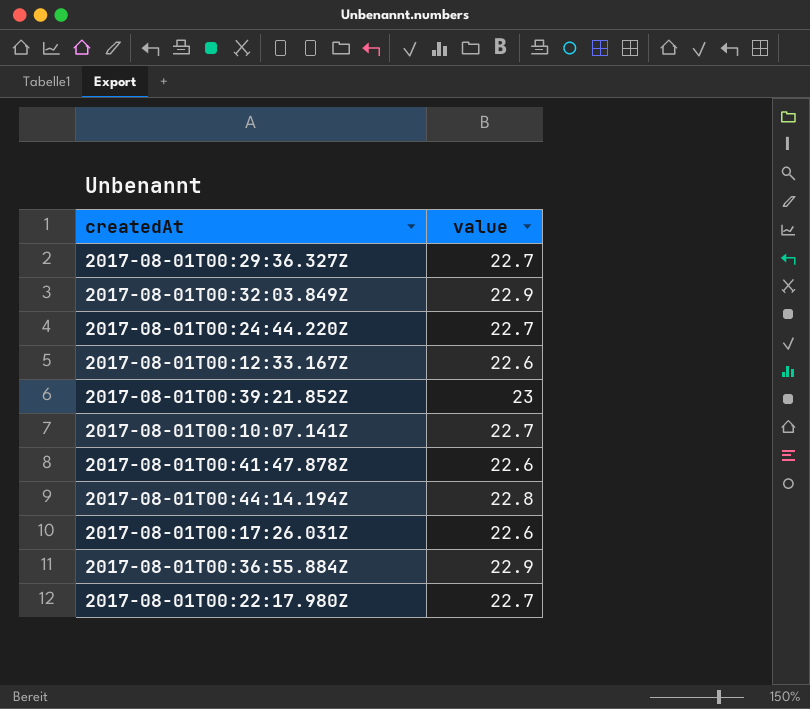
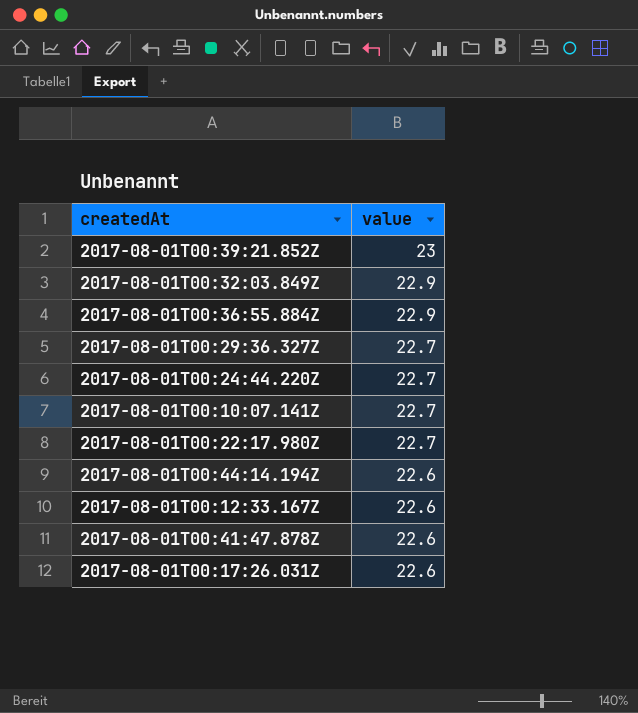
row order: none -> value descending
2017-08-01T00:44:14.194Z | value: 22.8 -> 22.6

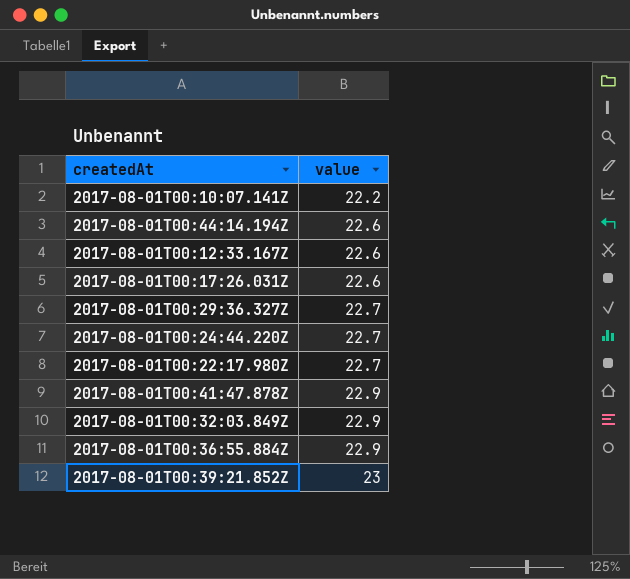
row order: value descending -> value ascending
2017-08-01T00:10:07.141Z | value: 22.7 -> 22.2
2017-08-01T00:41:47.878Z | value: 22.6 -> 22.9

